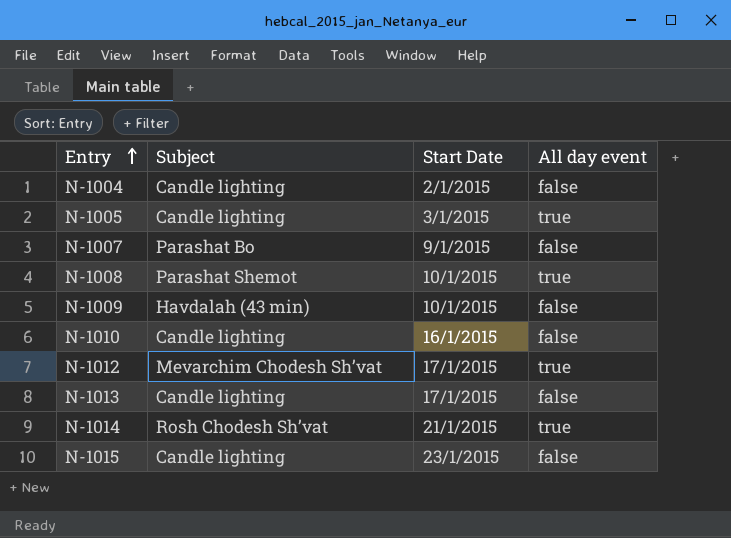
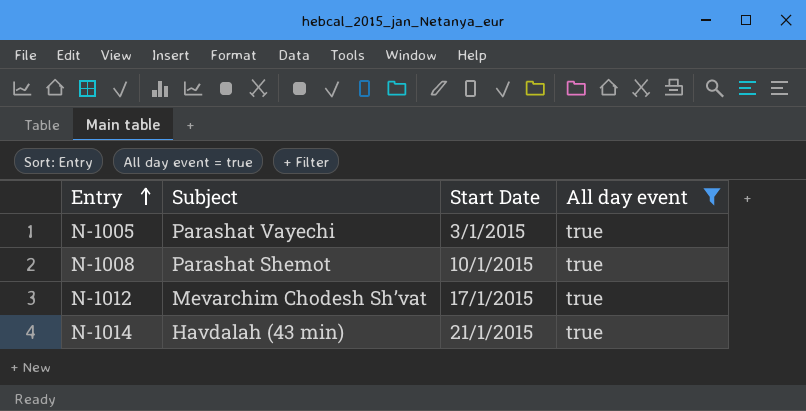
filter: none -> All day event = true
N-1005 | Subject: Candle lighting -> Parashat Vayechi
N-1014 | Subject: Rosh Chodesh Sh’vat -> Havdalah (43 min)

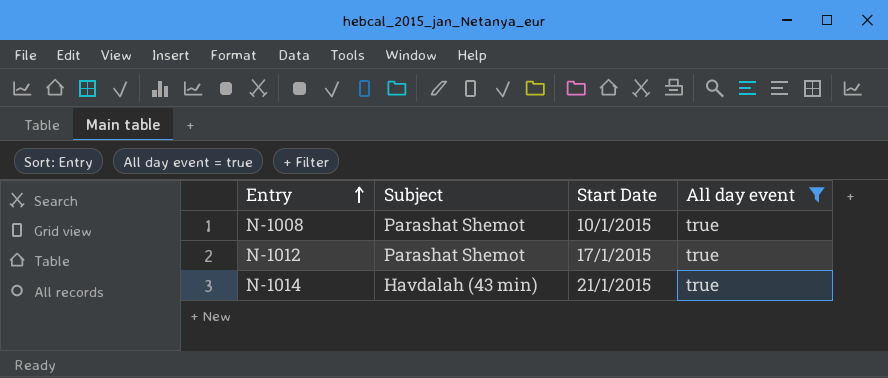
row N-1005: Parashat Vayechi | 3/1/2015 | true -> none
N-1012 | Subject: Mevarchim Chodesh Sh’vat -> Parashat Shemot

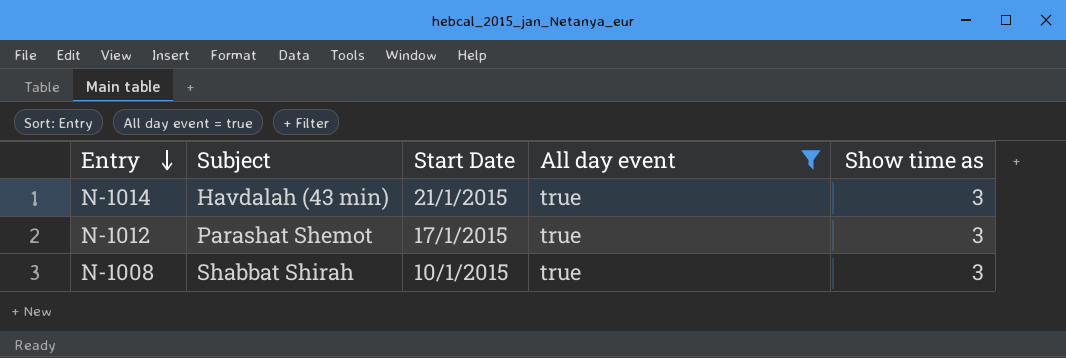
row order: Entry ascending -> Entry descending
column Show time as | position: none -> 5
N-1008 | Subject: Parashat Shemot -> Shabbat Shirah

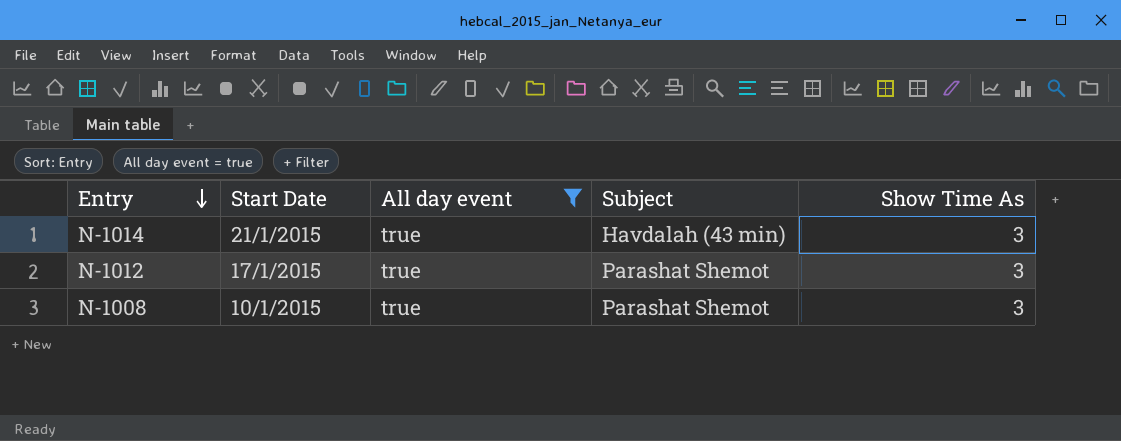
column Subject | position: 2 -> 4
column name: Show time as -> Show Time As
N-1008 | Subject: Shabbat Shirah -> Parashat Shemot

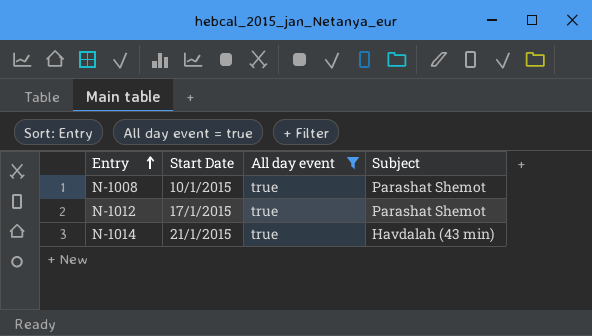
row order: Entry descending -> Entry ascending
column Show Time As | position: 5 -> none

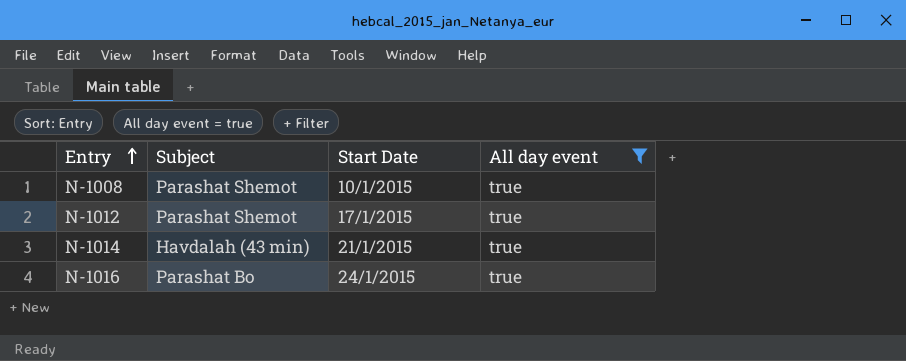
column Subject | position: 4 -> 2
row N-1016: none -> Parashat Bo | 24/1/2015 | true

